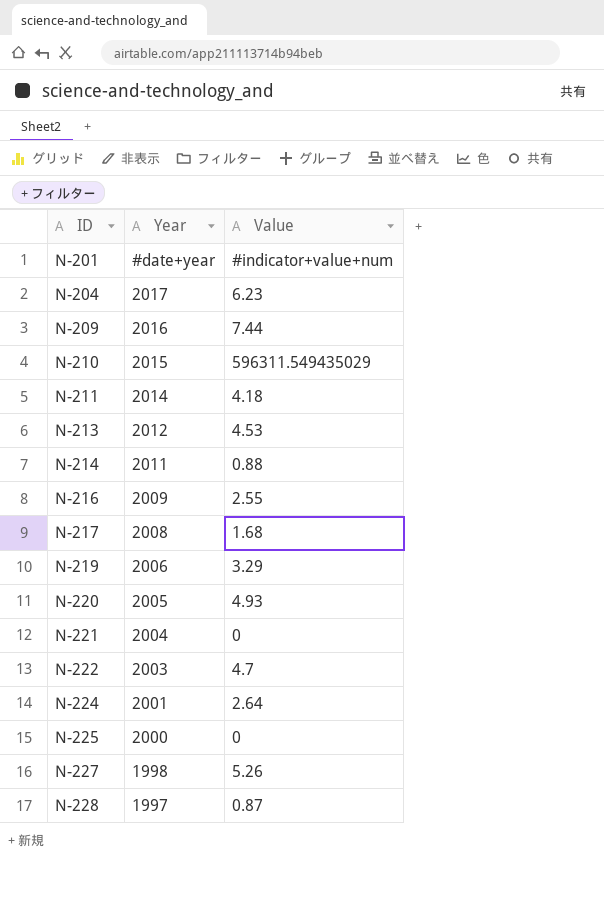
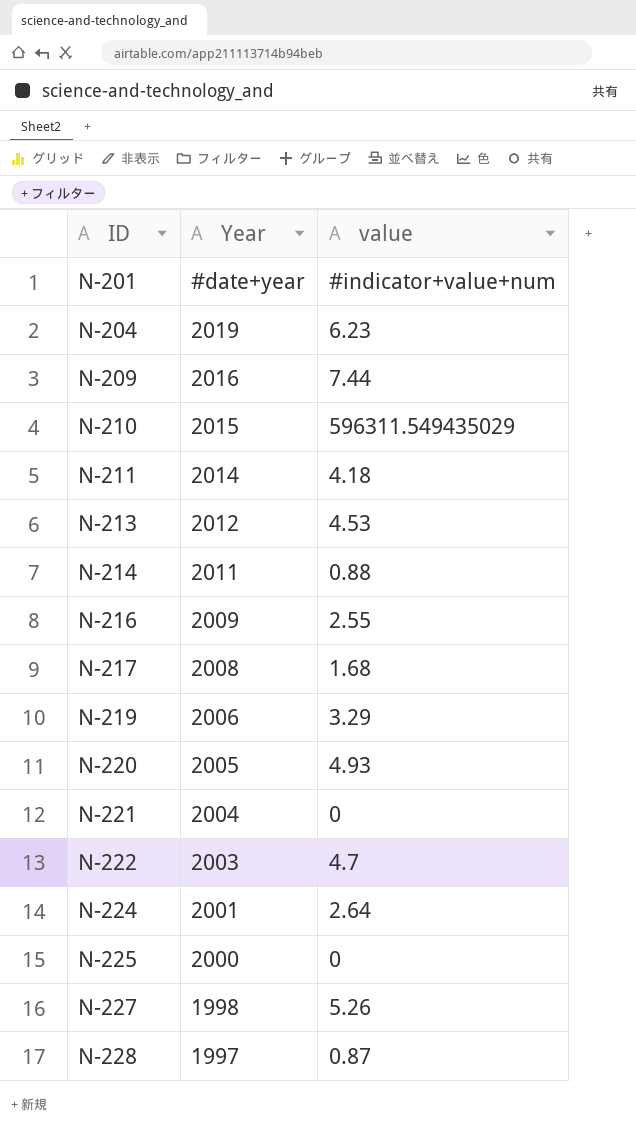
column name: Value -> value
N-204 | Year: 2017 -> 2019

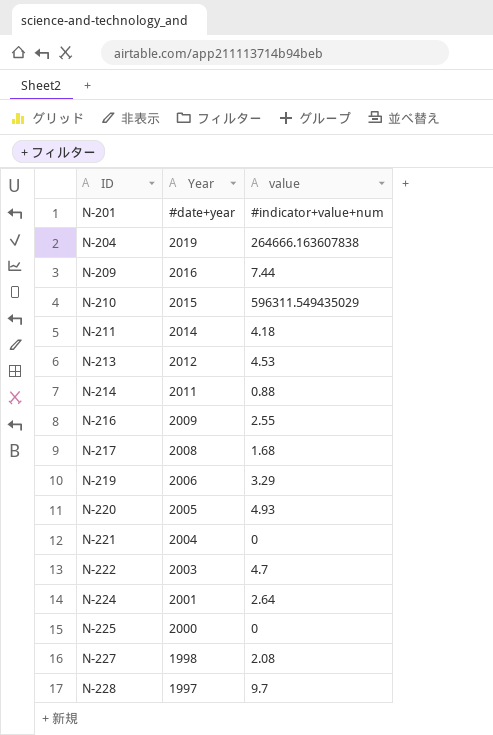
N-204 | value: 6.23 -> 264666.163607838
N-227 | value: 5.26 -> 2.08
N-228 | value: 0.87 -> 9.7

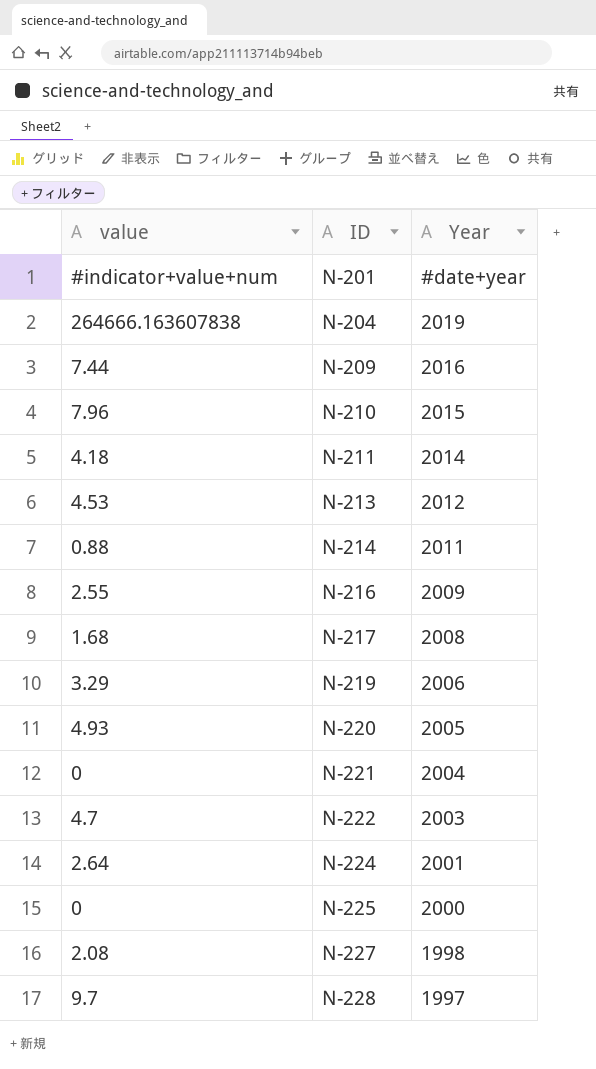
column value | position: 3 -> 1
N-210 | value: 596311.549435029 -> 7.96

